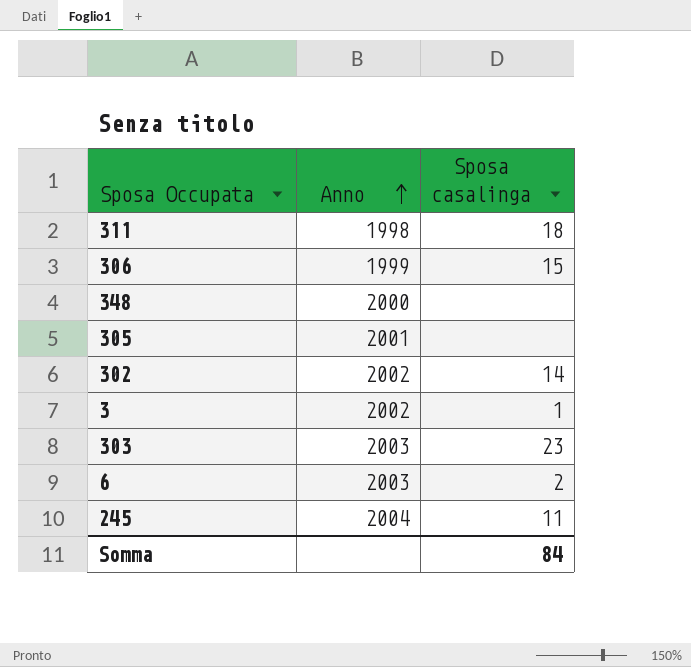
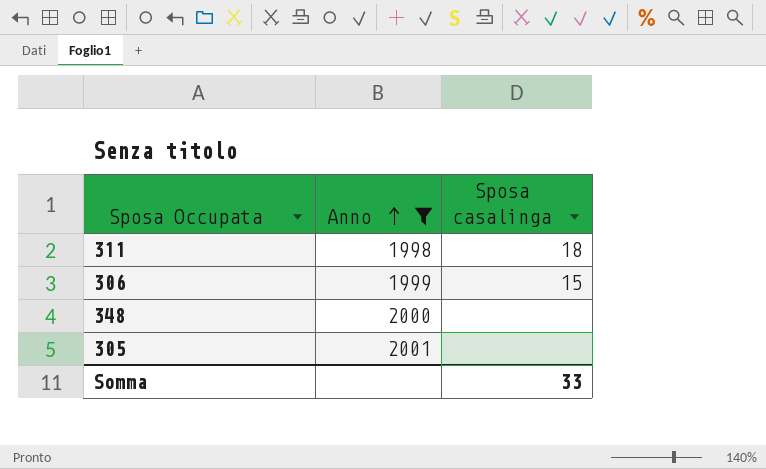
filter: none -> Anno <= 2001
Somma | Sposa casalinga: 84 -> 33

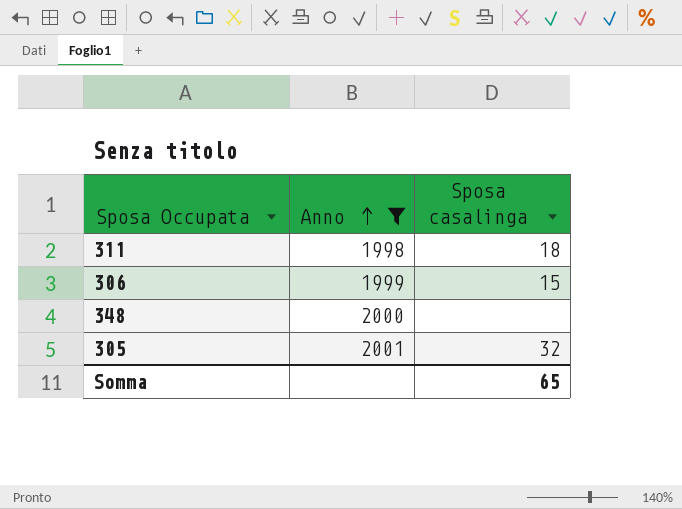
305 | Sposa casalinga: none -> 32
Somma | Sposa casalinga: 33 -> 65

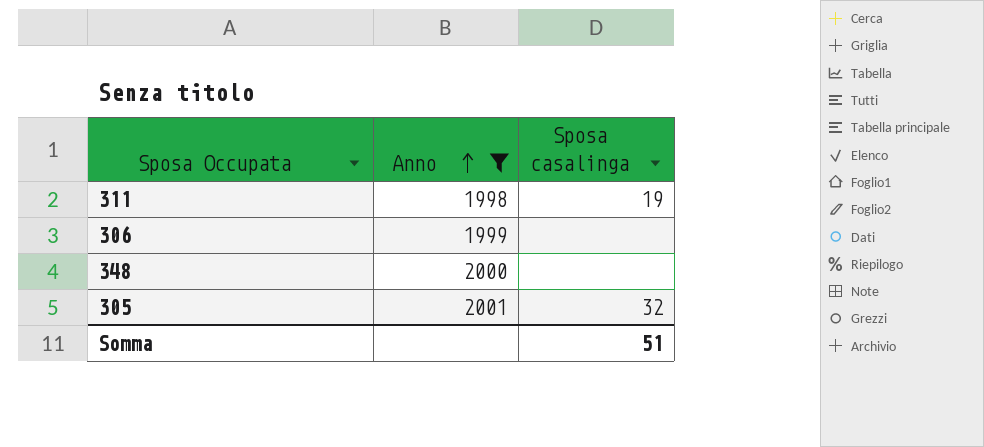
311 | Sposa casalinga: 18 -> 19
306 | Sposa casalinga: 15 -> none
Somma | Sposa casalinga: 65 -> 51

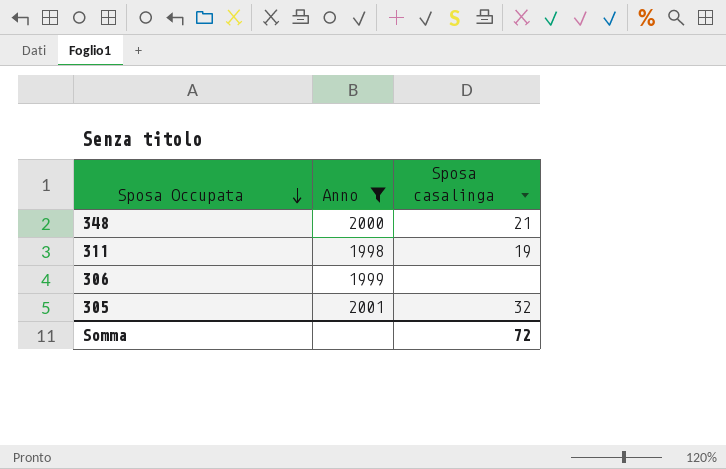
row order: Anno ascending -> Sposa Occupata descending
348 | Sposa casalinga: none -> 21
Somma | Sposa casalinga: 51 -> 72

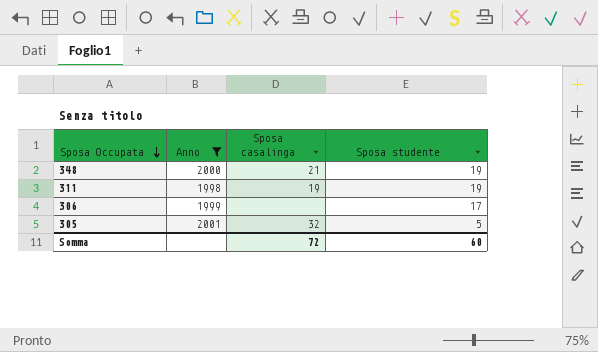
column Sposa studente | position: none -> 4

